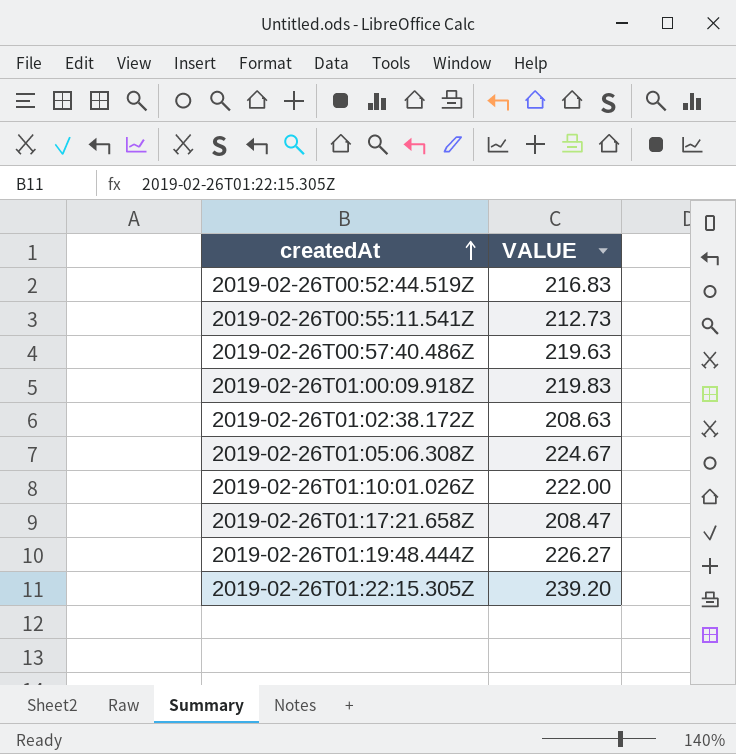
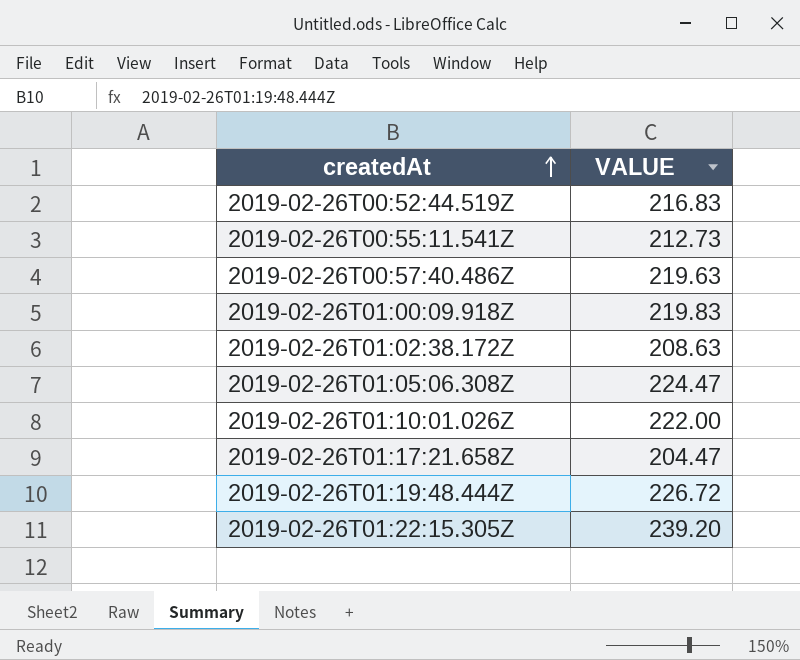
2019-02-26T01:05:06.308Z | VALUE: 224.67 -> 224.47
2019-02-26T01:17:21.658Z | VALUE: 208.47 -> 204.47
2019-02-26T01:19:48.444Z | VALUE: 226.27 -> 226.72

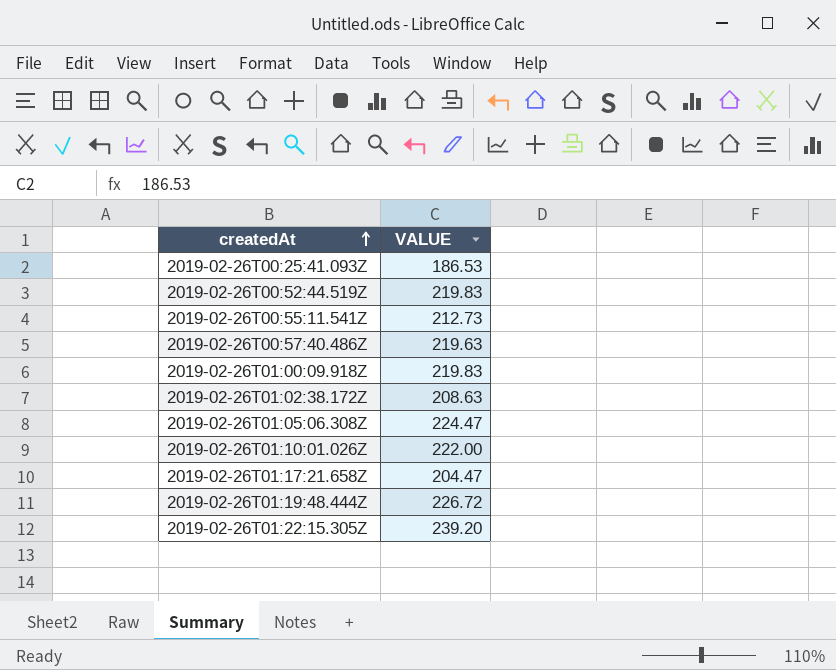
row 2019-02-26T00:25:41.093Z: none -> 186.53
2019-02-26T00:52:44.519Z | VALUE: 216.83 -> 219.83

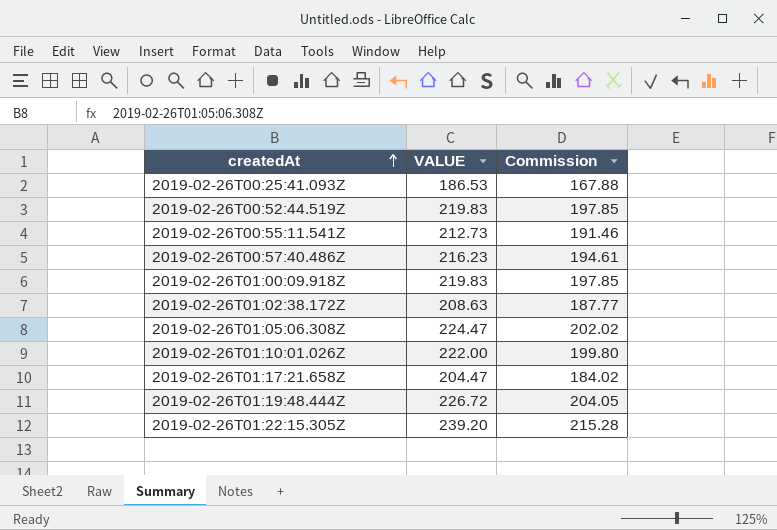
column Commission | formula: none -> [VALUE] * 0.9
2019-02-26T00:57:40.486Z | VALUE: 219.63 -> 216.23

